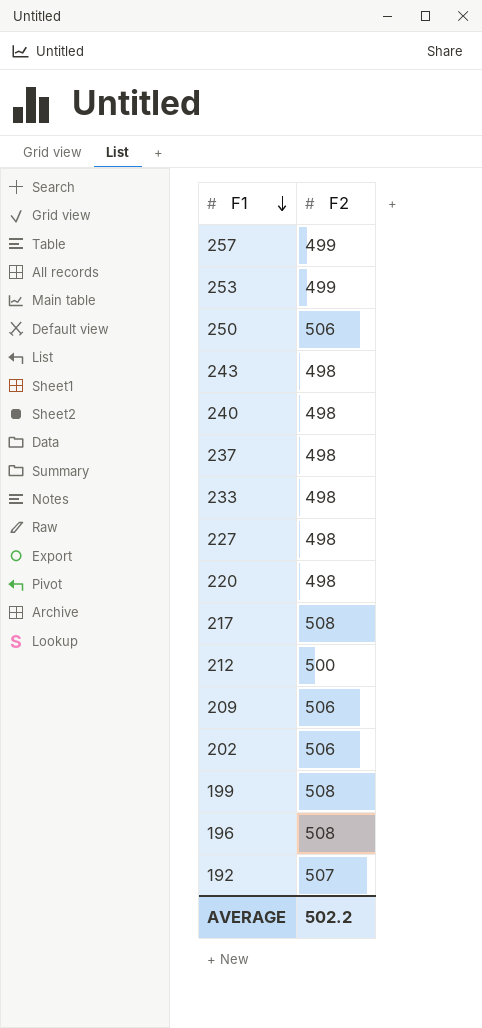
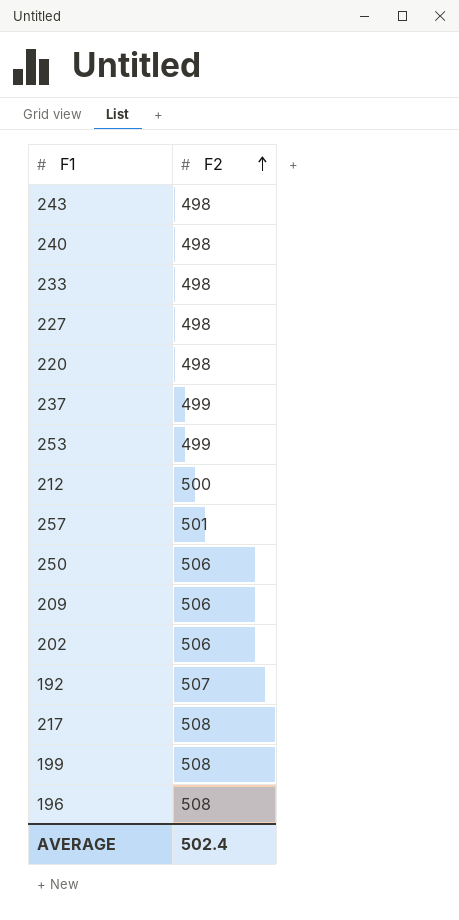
row order: F1 descending -> F2 ascending
237 | F2: 498 -> 499
257 | F2: 499 -> 501
AVERAGE | F2: 502.2 -> 502.4

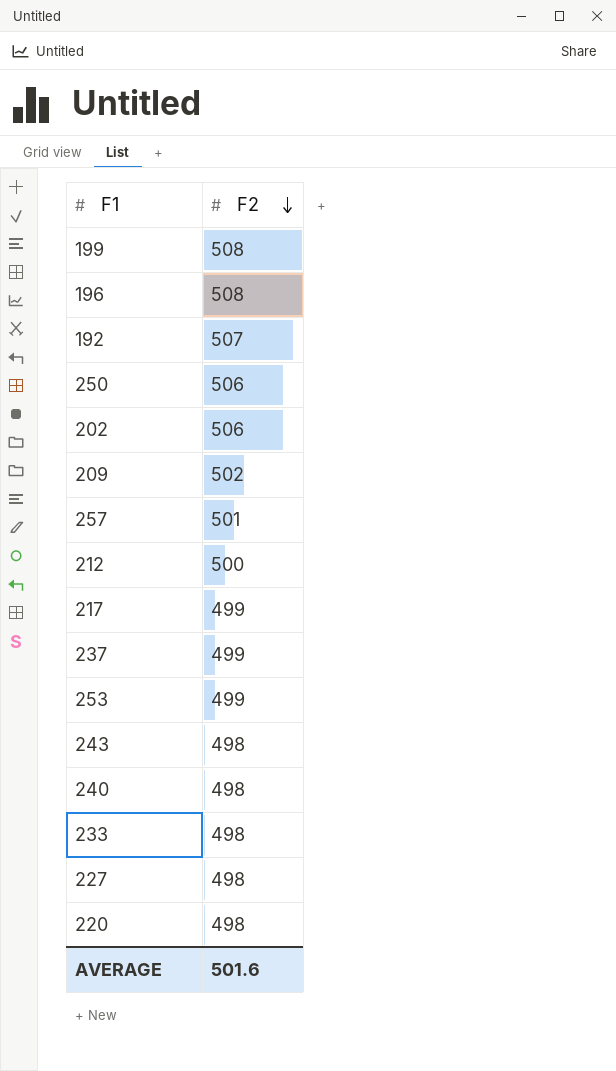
row order: F2 ascending -> F2 descending
209 | F2: 506 -> 502
217 | F2: 508 -> 499
AVERAGE | F2: 502.4 -> 501.6

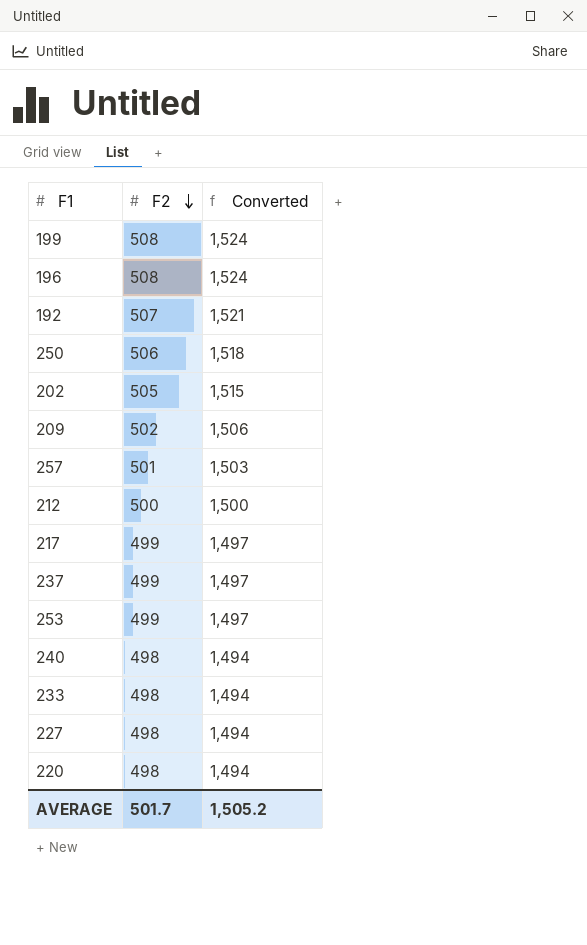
column Converted | formula: none -> [F2] * 3
row 243: 498 -> none
202 | F2: 506 -> 505
AVERAGE | F2: 501.6 -> 501.7

